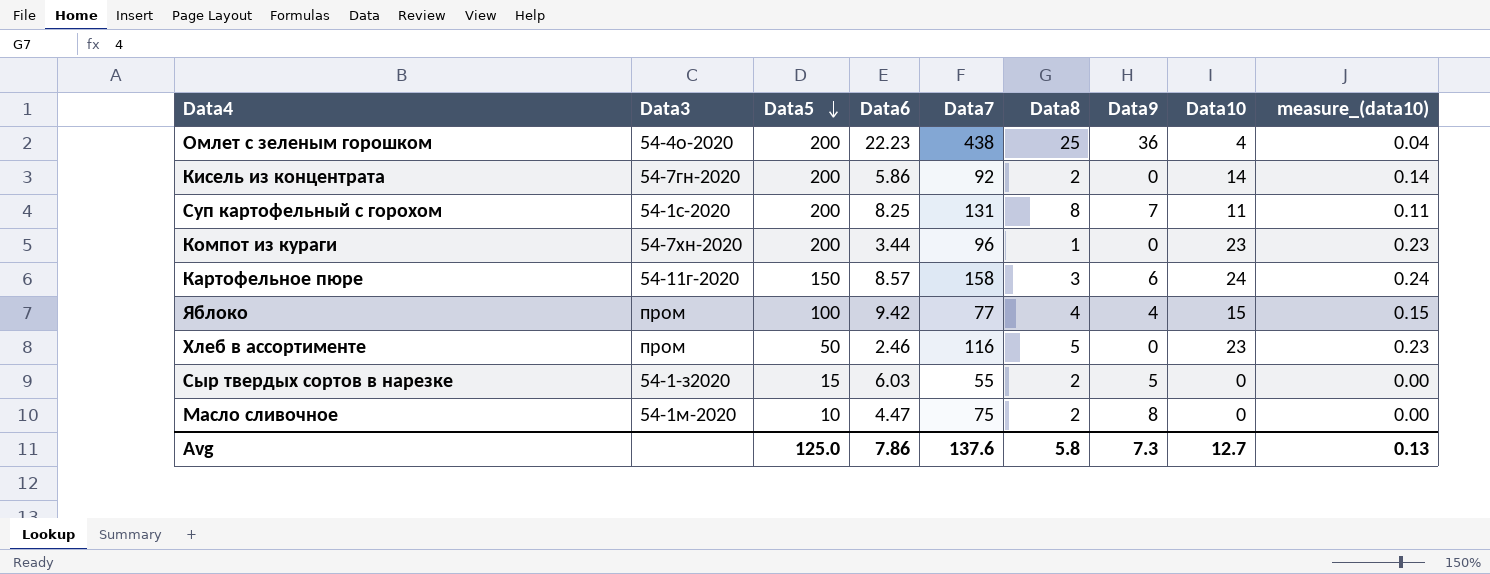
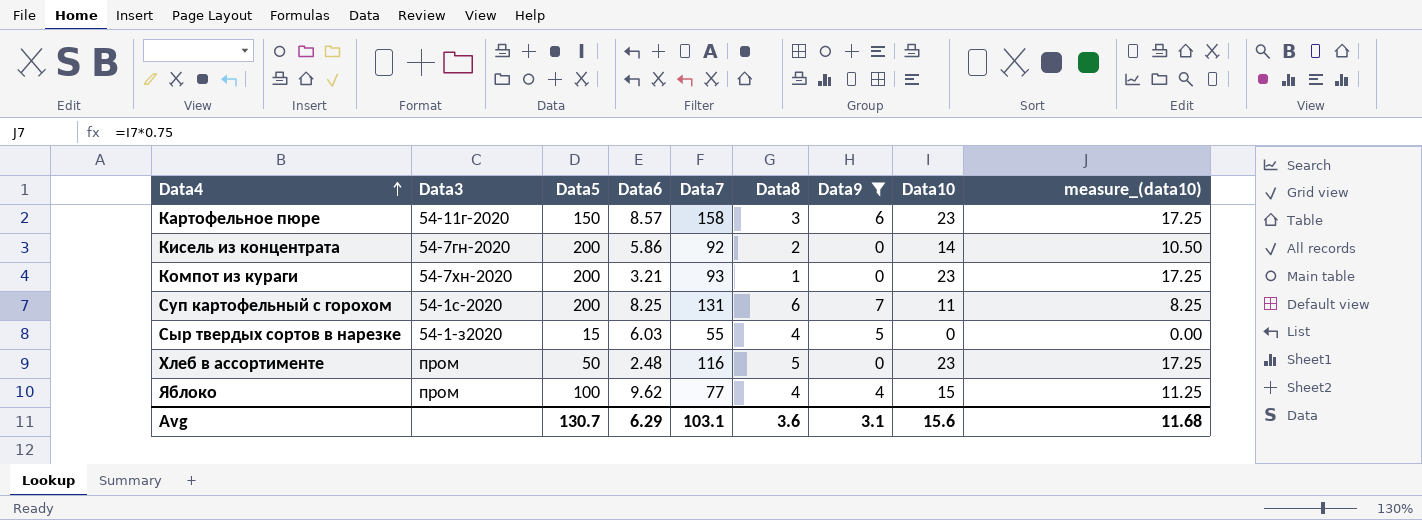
filter: none -> Data9 <= 7
row order: Data5 descending -> Data4 ascending
column measure_(data10) | formula: [Data10] * 0.01 -> [Data10] * 0.75
Картофельное пюре | Data10: 24 -> 23
Компот из кураги | Data6: 3.44 -> 3.21
Компот из кураги | Data7: 96 -> 93
Суп картофельный с горохом | Data8: 8 -> 6
Сыр твердых сортов в нарезке | Data8: 2 -> 4
Хлеб в ассортименте | Data6: 2.46 -> 2.48
Яблоко | Data6: 9.42 -> 9.62
Avg | Data5: 125.0 -> 130.7
Avg | Data6: 7.86 -> 6.29
Avg | Data7: 137.6 -> 103.1
Avg | Data8: 5.8 -> 3.6
Avg | Data9: 7.3 -> 3.1
Avg | Data10: 12.7 -> 15.6
Avg | measure_(data10): 0.13 -> 11.68

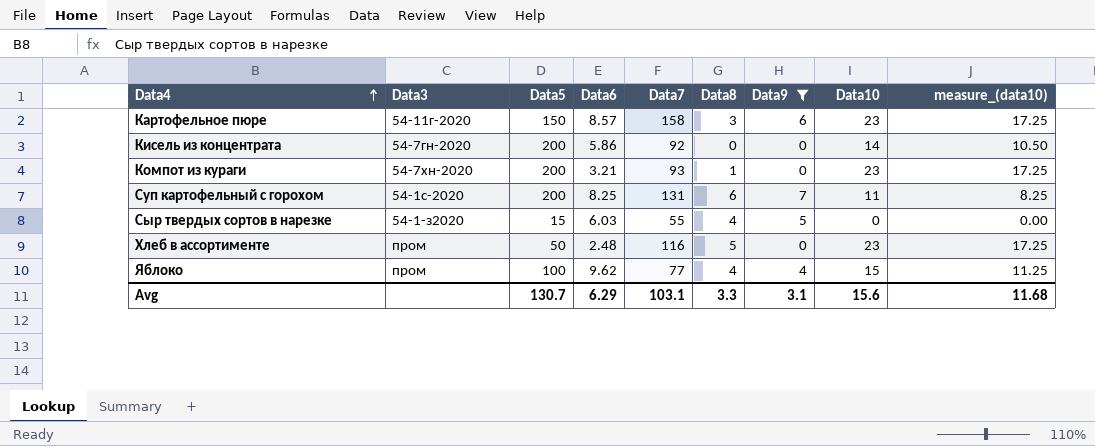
Кисель из концентрата | Data8: 2 -> 0
Avg | Data8: 3.6 -> 3.3

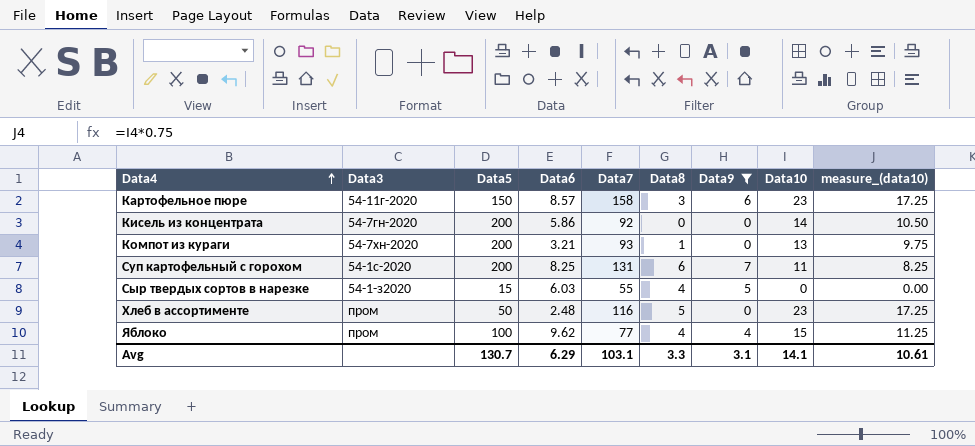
Компот из кураги | Data10: 23 -> 13
Компот из кураги | measure_(data10): 17.25 -> 9.75
Avg | Data10: 15.6 -> 14.1
Avg | measure_(data10): 11.68 -> 10.61

